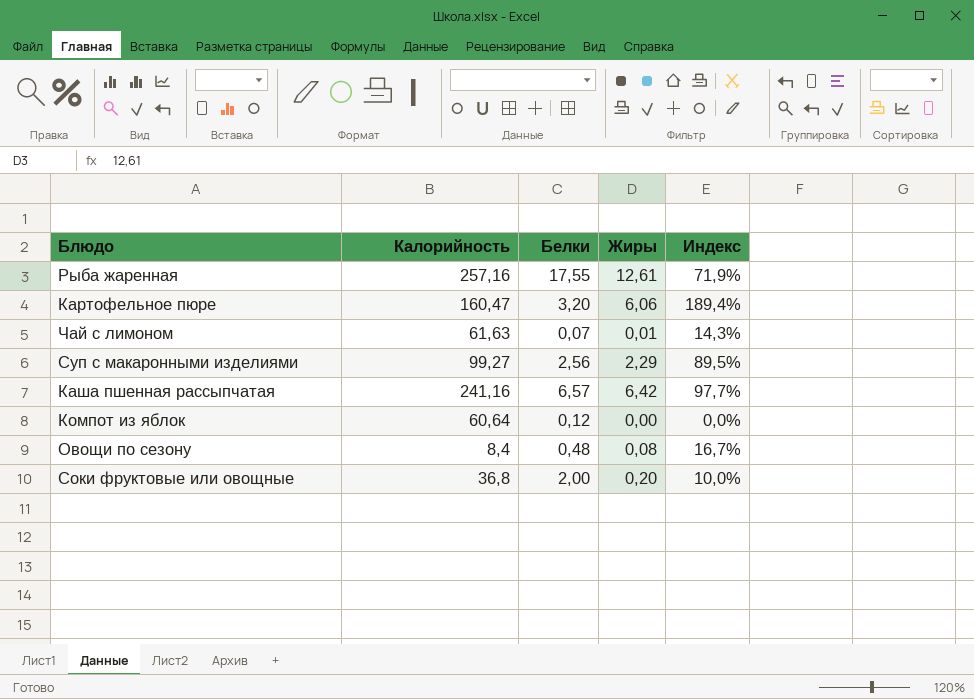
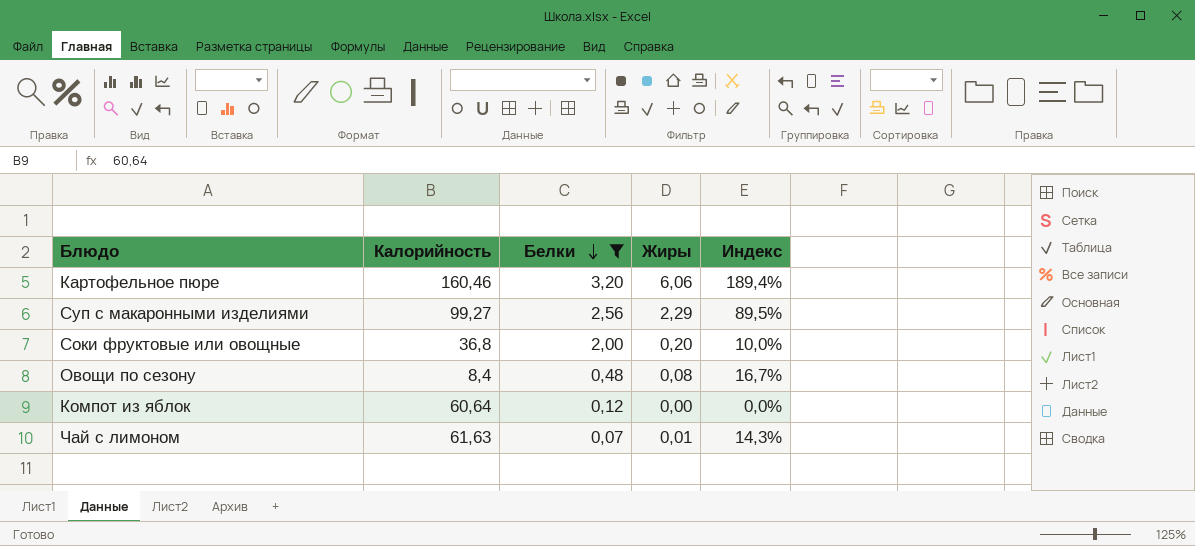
filter: none -> Белки <= 3,20
row order: none -> Белки descending
Картофельное пюре | Калорийность: 160,47 -> 160,46

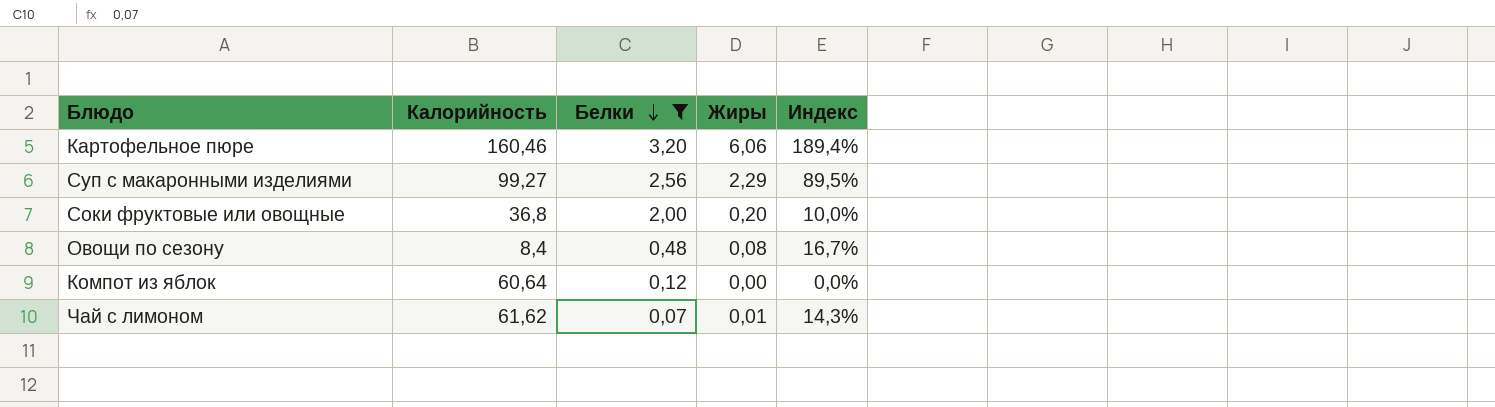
Чай с лимоном | Калорийность: 61,63 -> 61,62

